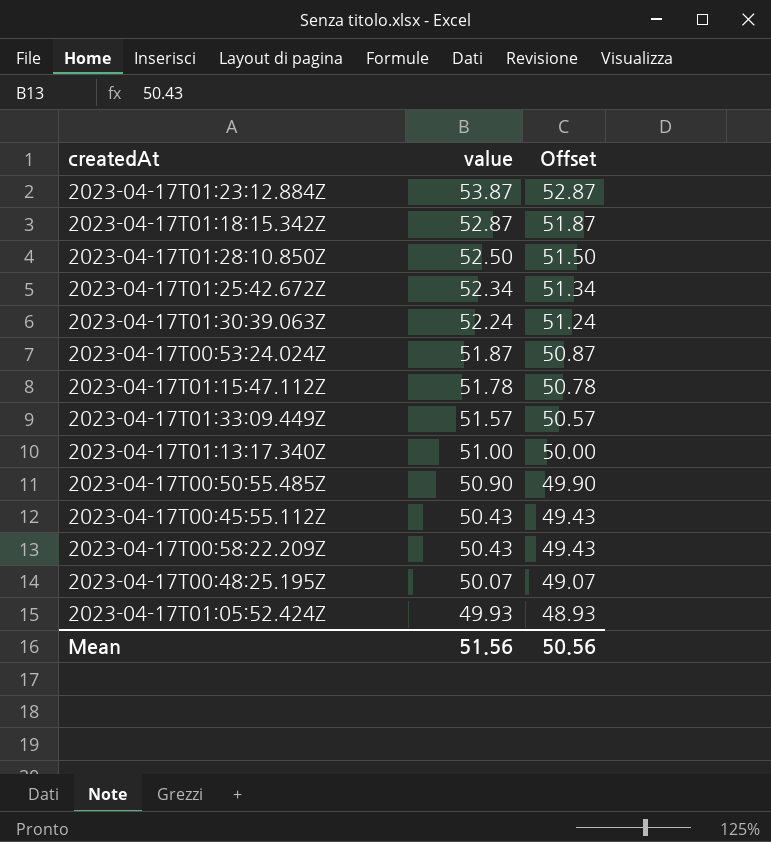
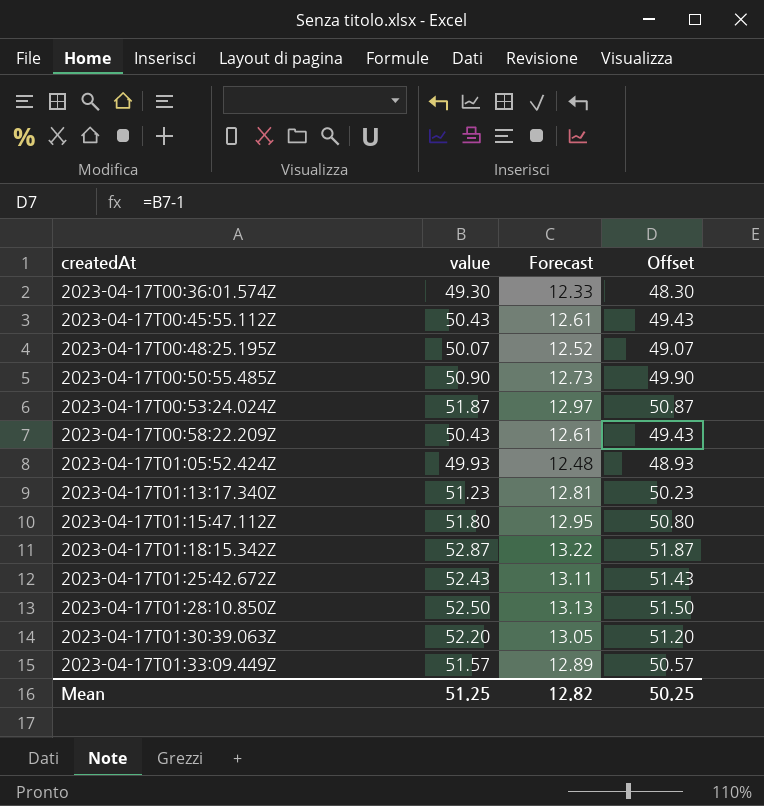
row order: value descending -> createdAt ascending
column Forecast | formula: none -> [value] * 0.25
row 2023-04-17T01:23:12.884Z: 53.87 | 52.87 -> none
row 2023-04-17T00:36:01.574Z: none -> 49.30 | 12.33 | 48.30
2023-04-17T01:13:17.340Z | value: 51.00 -> 51.23
2023-04-17T01:13:17.340Z | Offset: 50.00 -> 50.23
2023-04-17T01:15:47.112Z | value: 51.78 -> 51.80
2023-04-17T01:15:47.112Z | Offset: 50.78 -> 50.80
2023-04-17T01:25:42.672Z | value: 52.34 -> 52.43
2023-04-17T01:25:42.672Z | Offset: 51.34 -> 51.43
2023-04-17T01:30:39.063Z | value: 52.24 -> 52.20
2023-04-17T01:30:39.063Z | Offset: 51.24 -> 51.20
Mean | value: 51.56 -> 51.25
Mean | Offset: 50.56 -> 50.25

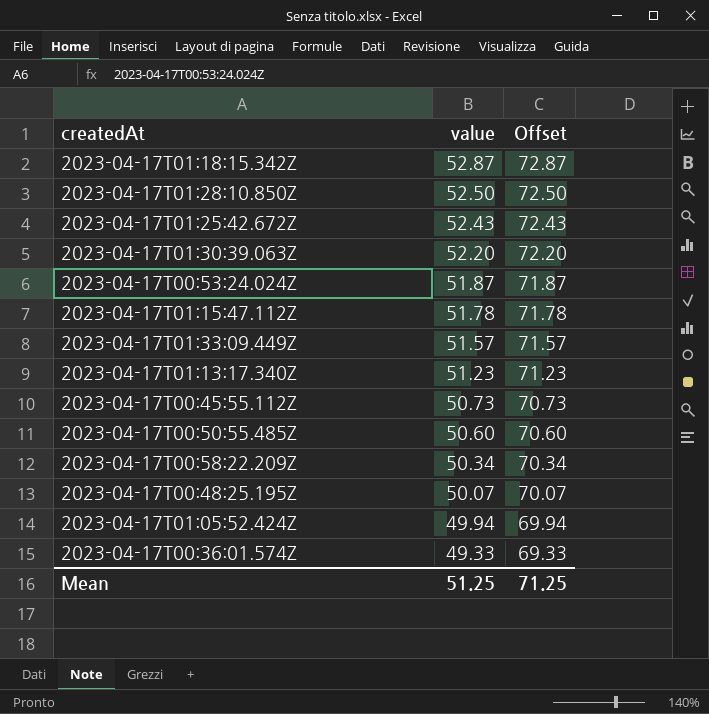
row order: createdAt ascending -> value descending
column Forecast | formula: [value] * 0.25 -> none
column Offset | formula: [value] - 1 -> [value] + 20
2023-04-17T01:15:47.112Z | value: 51.80 -> 51.78
2023-04-17T00:45:55.112Z | value: 50.43 -> 50.73
2023-04-17T00:50:55.485Z | value: 50.90 -> 50.60
2023-04-17T00:58:22.209Z | value: 50.43 -> 50.34
2023-04-17T01:05:52.424Z | value: 49.93 -> 49.94
2023-04-17T00:36:01.574Z | value: 49.30 -> 49.33
Mean | Offset: 50.25 -> 71.25

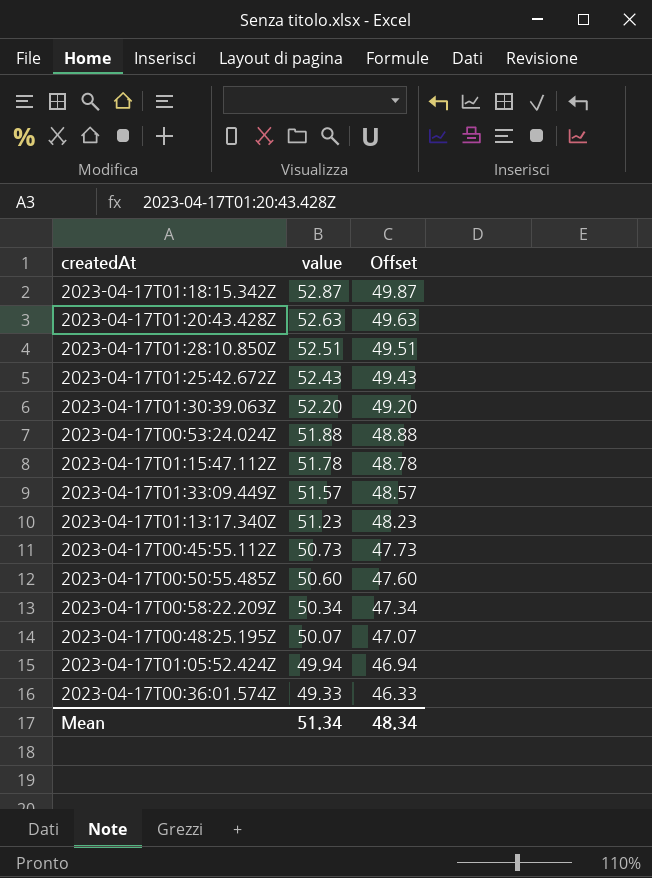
column Offset | formula: [value] + 20 -> [value] - 3
row 2023-04-17T01:20:43.428Z: none -> 52.63 | 49.63
2023-04-17T01:28:10.850Z | value: 52.50 -> 52.51
2023-04-17T00:53:24.024Z | value: 51.87 -> 51.88
Mean | value: 51.25 -> 51.34
Mean | Offset: 71.25 -> 48.34

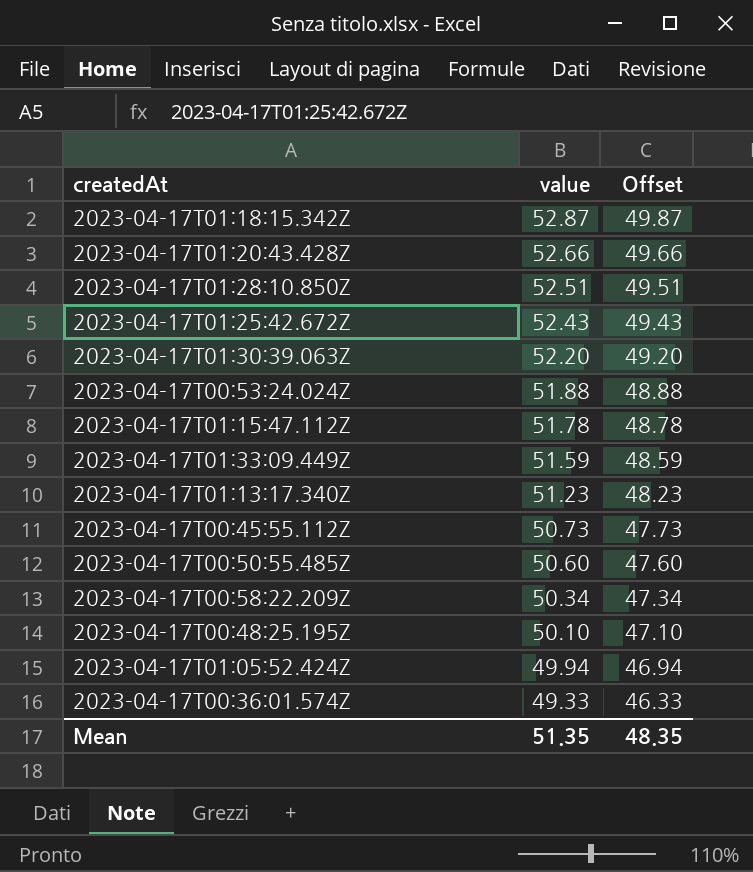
2023-04-17T01:20:43.428Z | value: 52.63 -> 52.66
2023-04-17T01:20:43.428Z | Offset: 49.63 -> 49.66
2023-04-17T01:33:09.449Z | value: 51.57 -> 51.59
2023-04-17T01:33:09.449Z | Offset: 48.57 -> 48.59
2023-04-17T00:48:25.195Z | value: 50.07 -> 50.10
2023-04-17T00:48:25.195Z | Offset: 47.07 -> 47.10
Mean | value: 51.34 -> 51.35
Mean | Offset: 48.34 -> 48.35

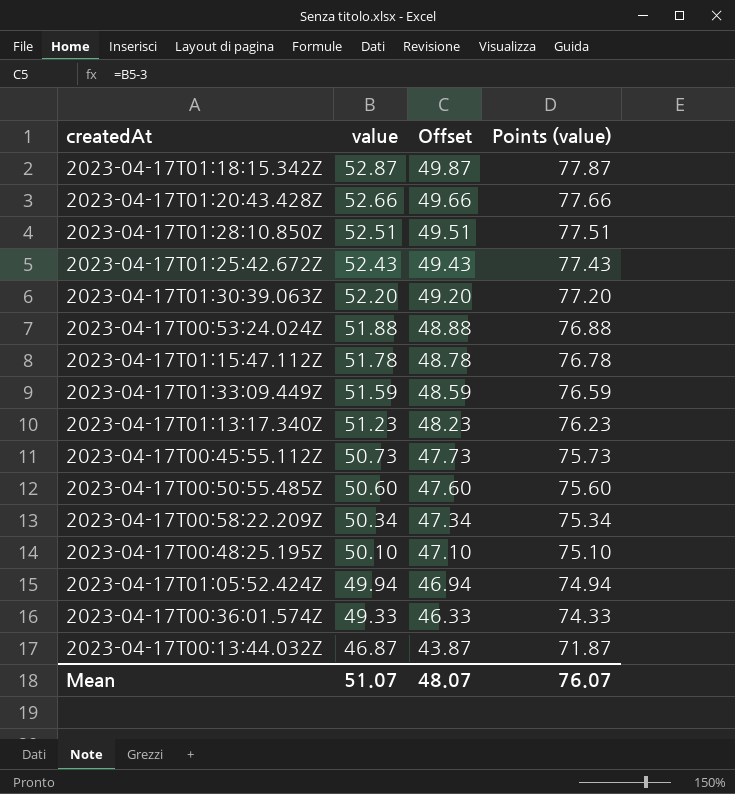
column Points (value) | formula: none -> [value] + 25
row 2023-04-17T00:13:44.032Z: none -> 46.87 | 43.87 | 71.87
Mean | value: 51.35 -> 51.07
Mean | Offset: 48.35 -> 48.07

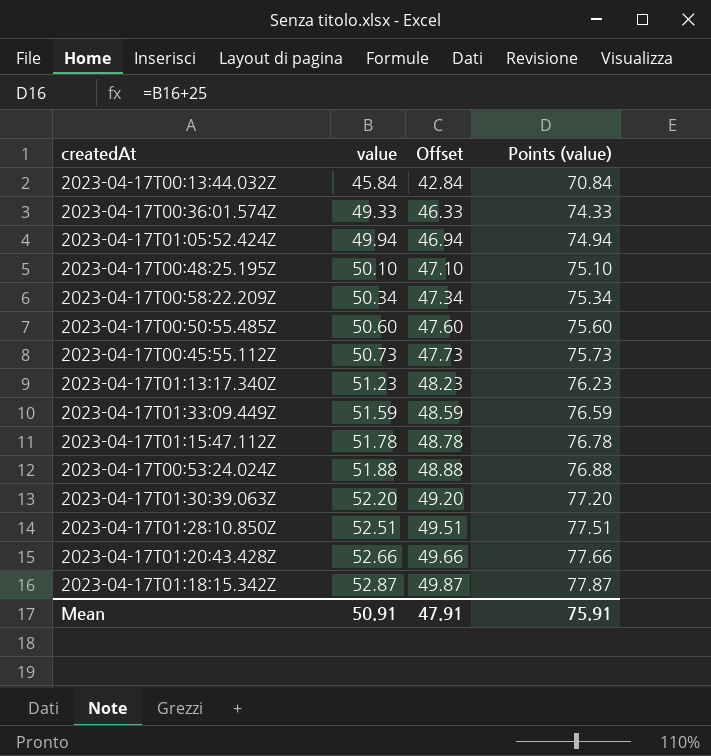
row order: value descending -> value ascending
row 2023-04-17T01:25:42.672Z: 52.43 | 49.43 | 77.43 -> none
2023-04-17T00:13:44.032Z | value: 46.87 -> 45.84
2023-04-17T00:13:44.032Z | Offset: 43.87 -> 42.84
2023-04-17T00:13:44.032Z | Points (value): 71.87 -> 70.84
Mean | value: 51.07 -> 50.91
Mean | Offset: 48.07 -> 47.91
Mean | Points (value): 76.07 -> 75.91

